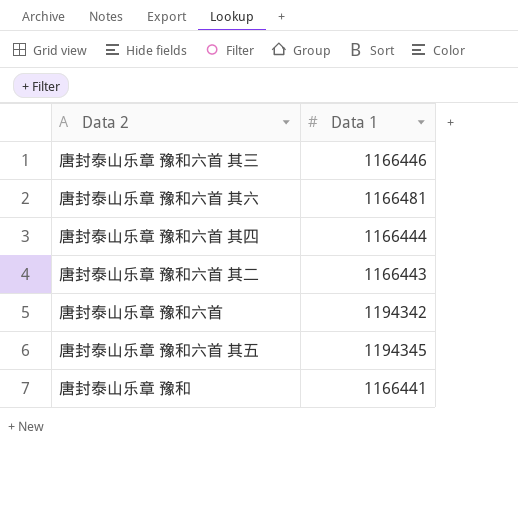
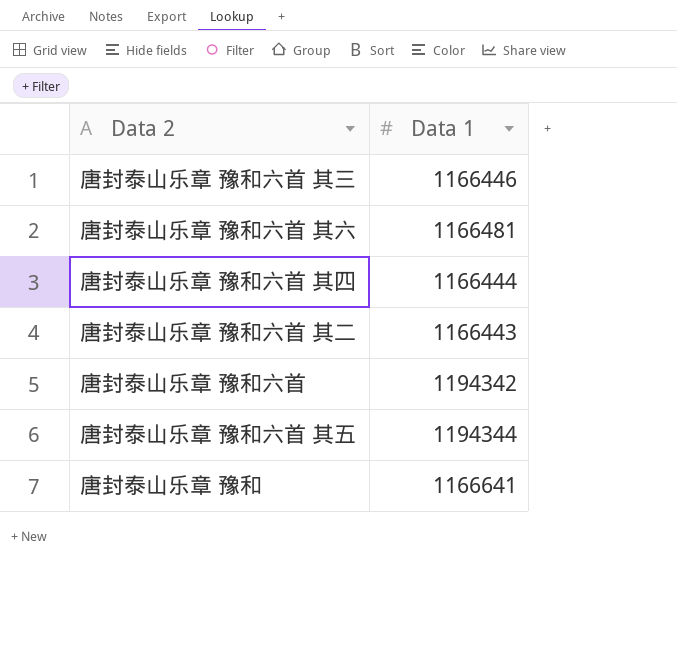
唐封泰山乐章 豫和六首 其五 | Data 1: 1194345 -> 1194344
唐封泰山乐章 豫和 | Data 1: 1166441 -> 1166641

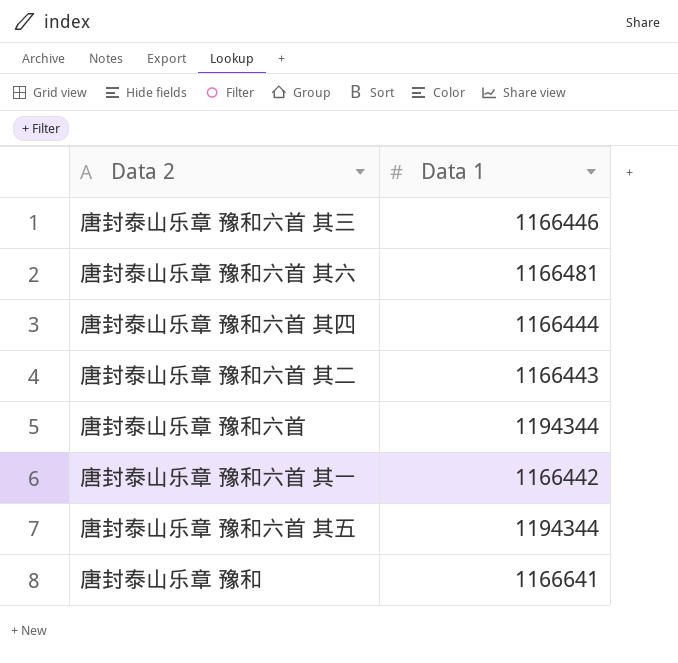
唐封泰山乐章 豫和六首 | Data 1: 1194342 -> 1194344
row 唐封泰山乐章 豫和六首 其一: none -> 1166442

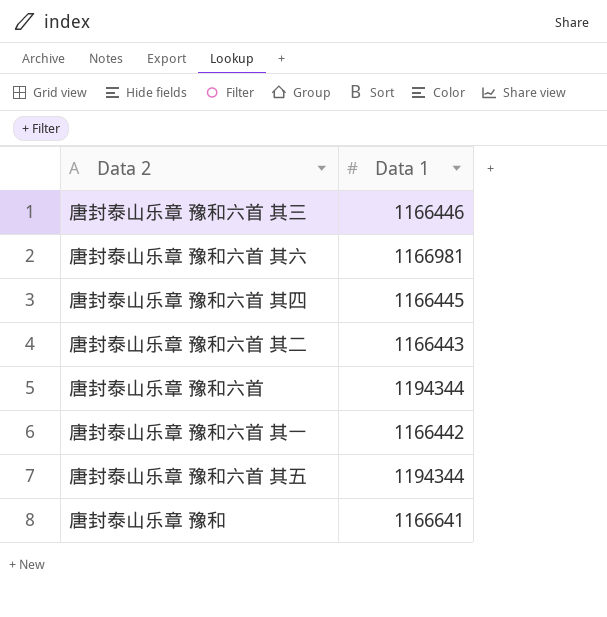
唐封泰山乐章 豫和六首 其六 | Data 1: 1166481 -> 1166981
唐封泰山乐章 豫和六首 其四 | Data 1: 1166444 -> 1166445

